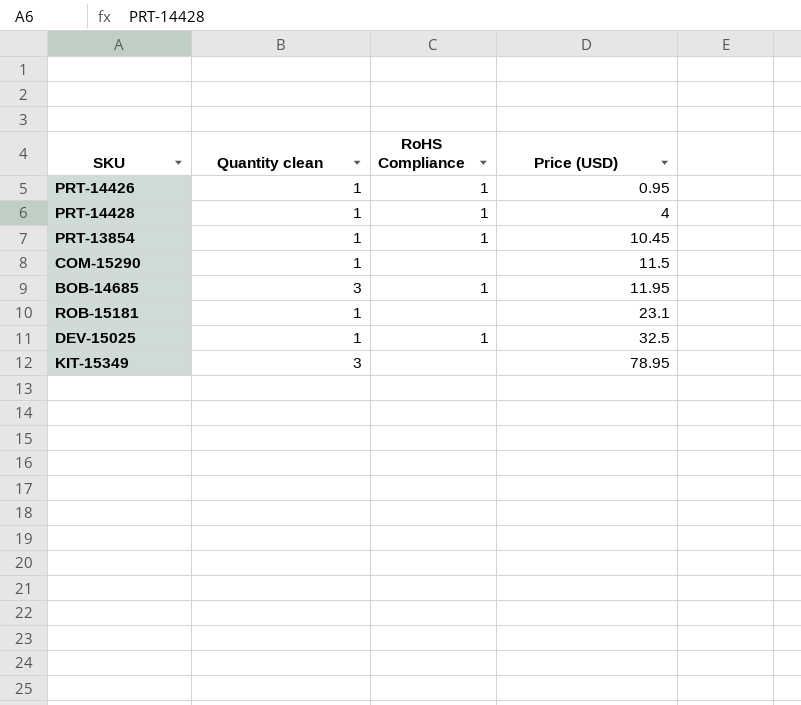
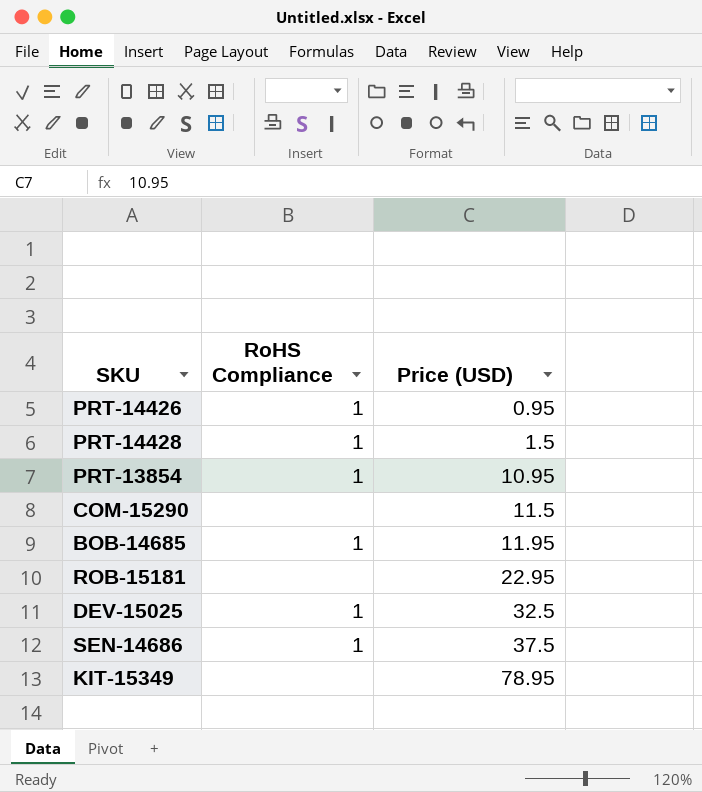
column Quantity clean | position: 2 -> none
PRT-14428 | Price (USD): 4 -> 1.5
PRT-13854 | Price (USD): 10.45 -> 10.95
ROB-15181 | Price (USD): 23.1 -> 22.95
row SEN-14686: none -> 1 | 37.5

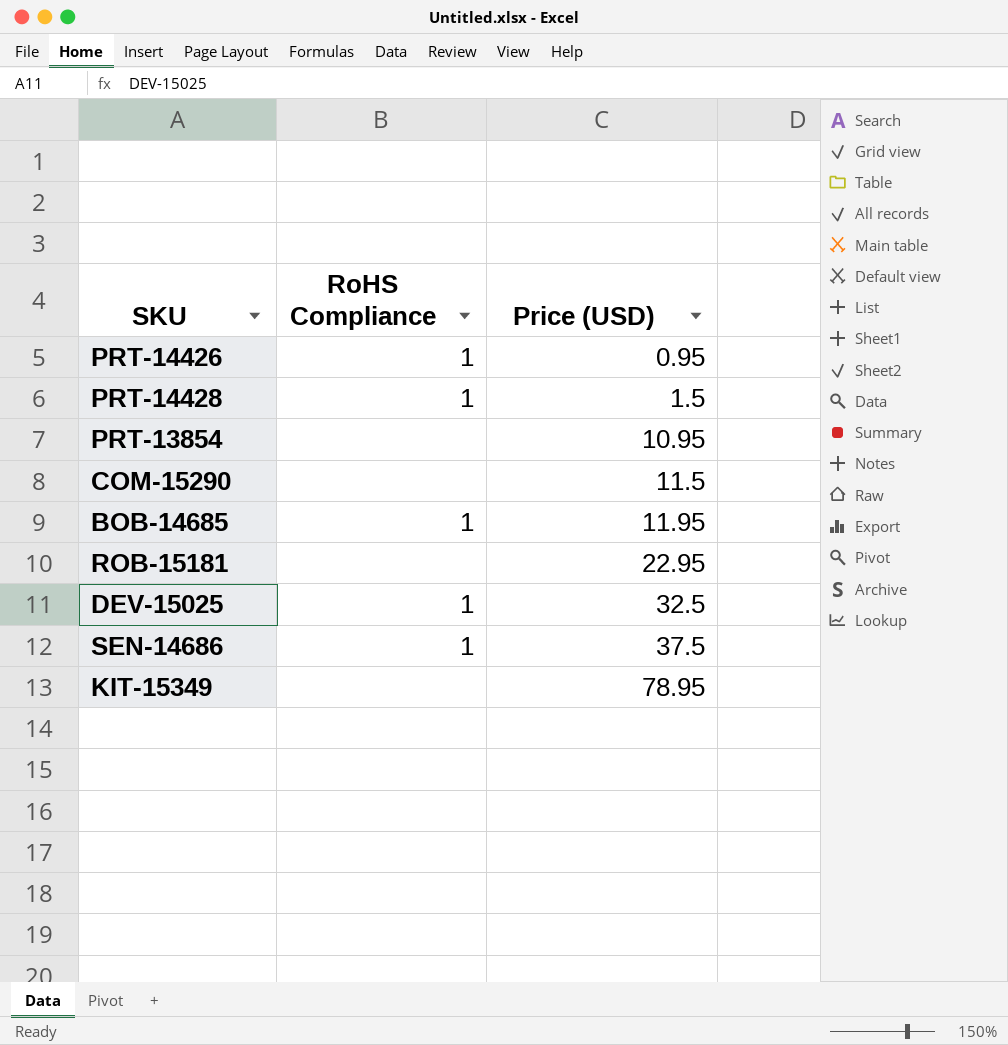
PRT-13854 | RoHS Compliance: 1 -> none

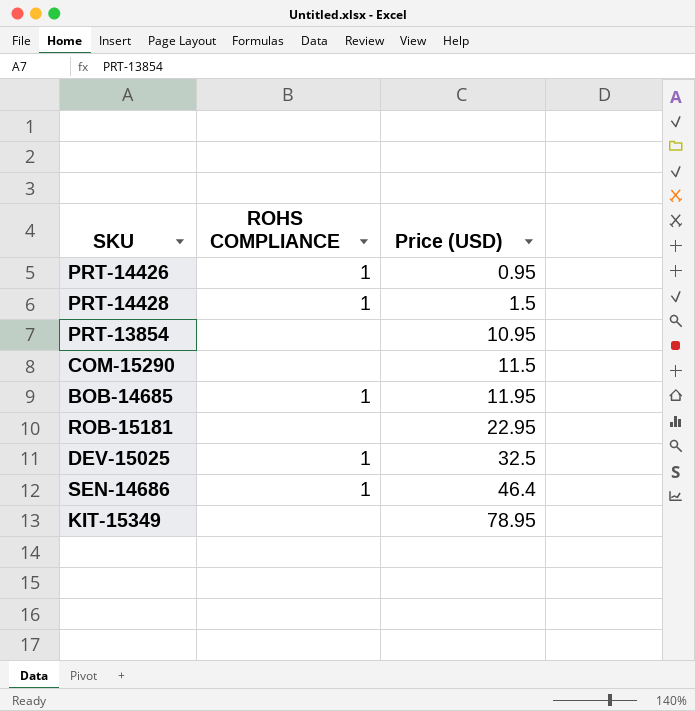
column name: RoHS Compliance -> ROHS COMPLIANCE
SEN-14686 | Price (USD): 37.5 -> 46.4

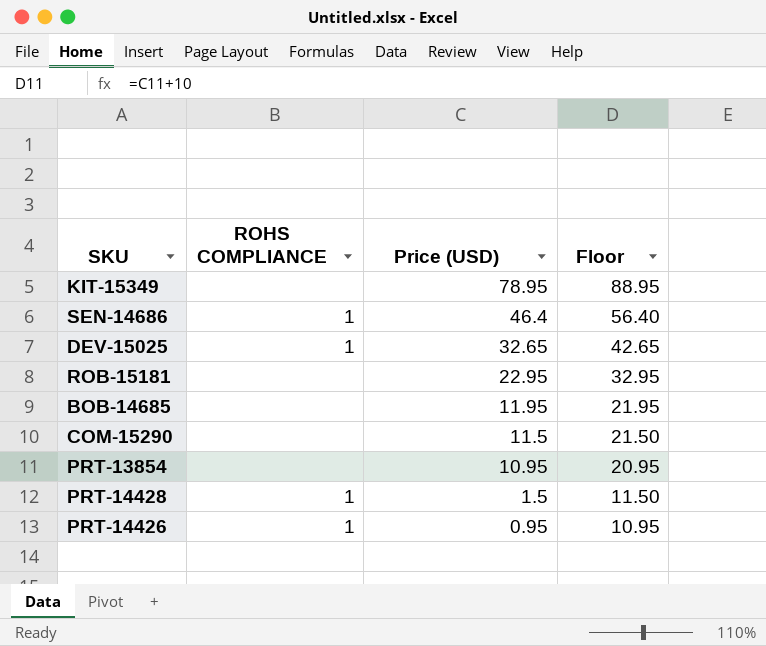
row order: Price (USD) ascending -> Price (USD) descending
column Floor | formula: none -> [Price (USD)] + 10
DEV-15025 | Price (USD): 32.5 -> 32.65
BOB-14685 | ROHS COMPLIANCE: 1 -> none

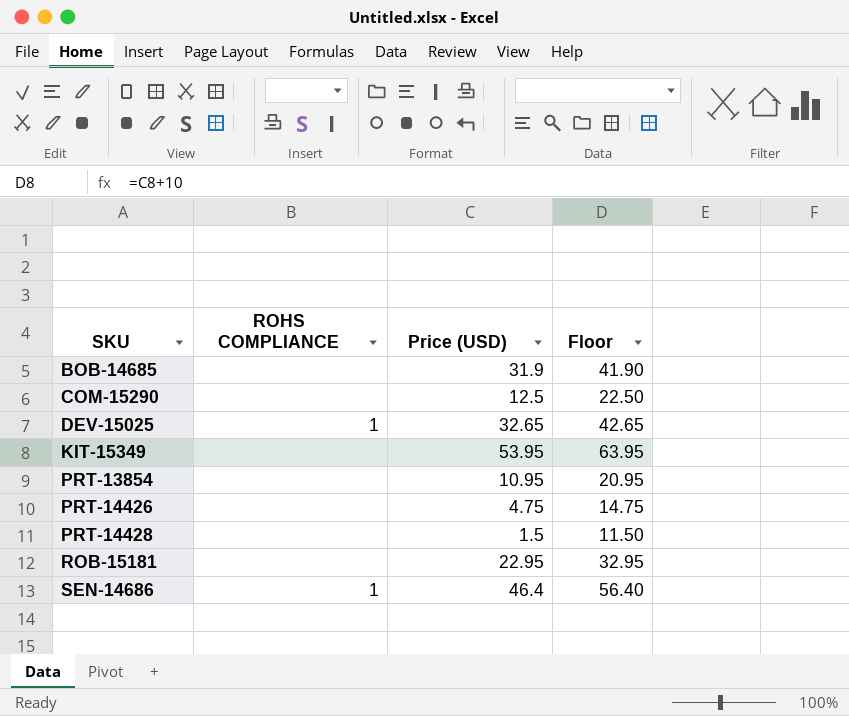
row order: Price (USD) descending -> SKU ascending
BOB-14685 | Price (USD): 11.95 -> 31.9
BOB-14685 | Floor: 21.95 -> 41.90
COM-15290 | Price (USD): 11.5 -> 12.5
COM-15290 | Floor: 21.50 -> 22.50
KIT-15349 | Price (USD): 78.95 -> 53.95
KIT-15349 | Floor: 88.95 -> 63.95
PRT-14426 | ROHS COMPLIANCE: 1 -> none
PRT-14426 | Price (USD): 0.95 -> 4.75
PRT-14426 | Floor: 10.95 -> 14.75
PRT-14428 | ROHS COMPLIANCE: 1 -> none

